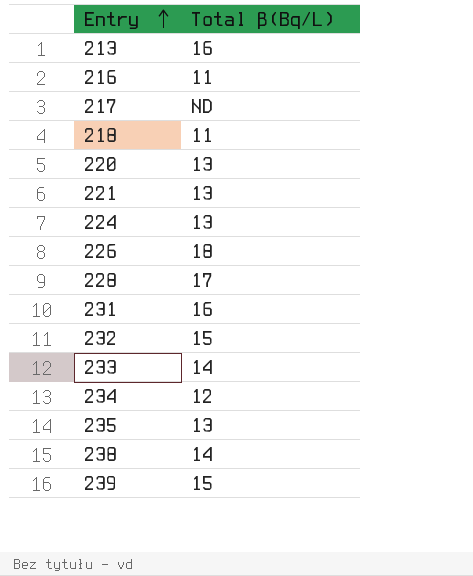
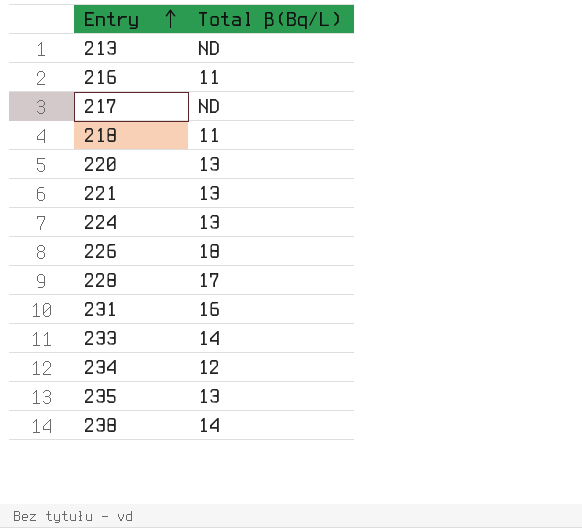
row 232: 15 -> none
row 239: 15 -> none
213 | Total β(Bq/L): 16 -> ND

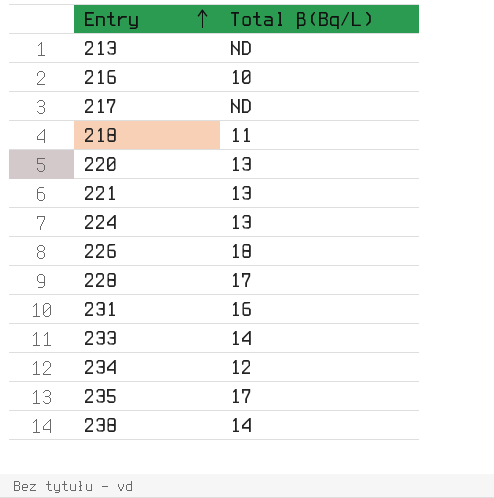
216 | Total β(Bq/L): 11 -> 10
235 | Total β(Bq/L): 13 -> 17

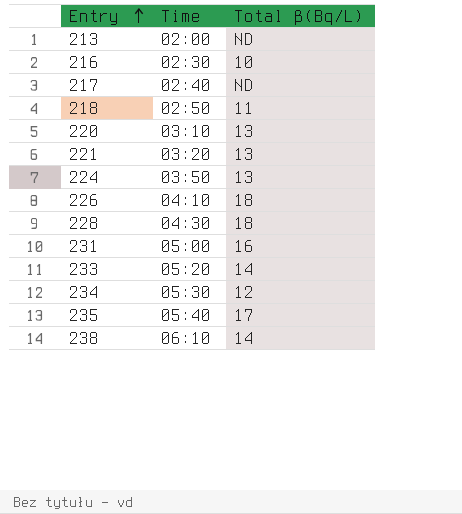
column Time | position: none -> 2
228 | Total β(Bq/L): 17 -> 18

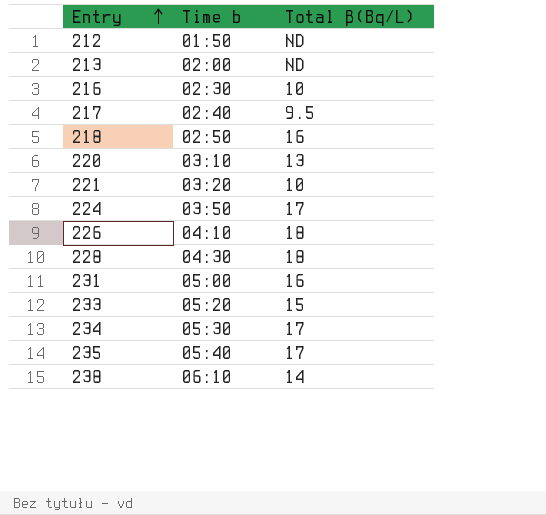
column name: Time -> Time b
row 212: none -> 01:50 | ND
217 | Total β(Bq/L): ND -> 9.5
218 | Total β(Bq/L): 11 -> 16
221 | Total β(Bq/L): 13 -> 10
224 | Total β(Bq/L): 13 -> 17
233 | Total β(Bq/L): 14 -> 15
234 | Total β(Bq/L): 12 -> 17

